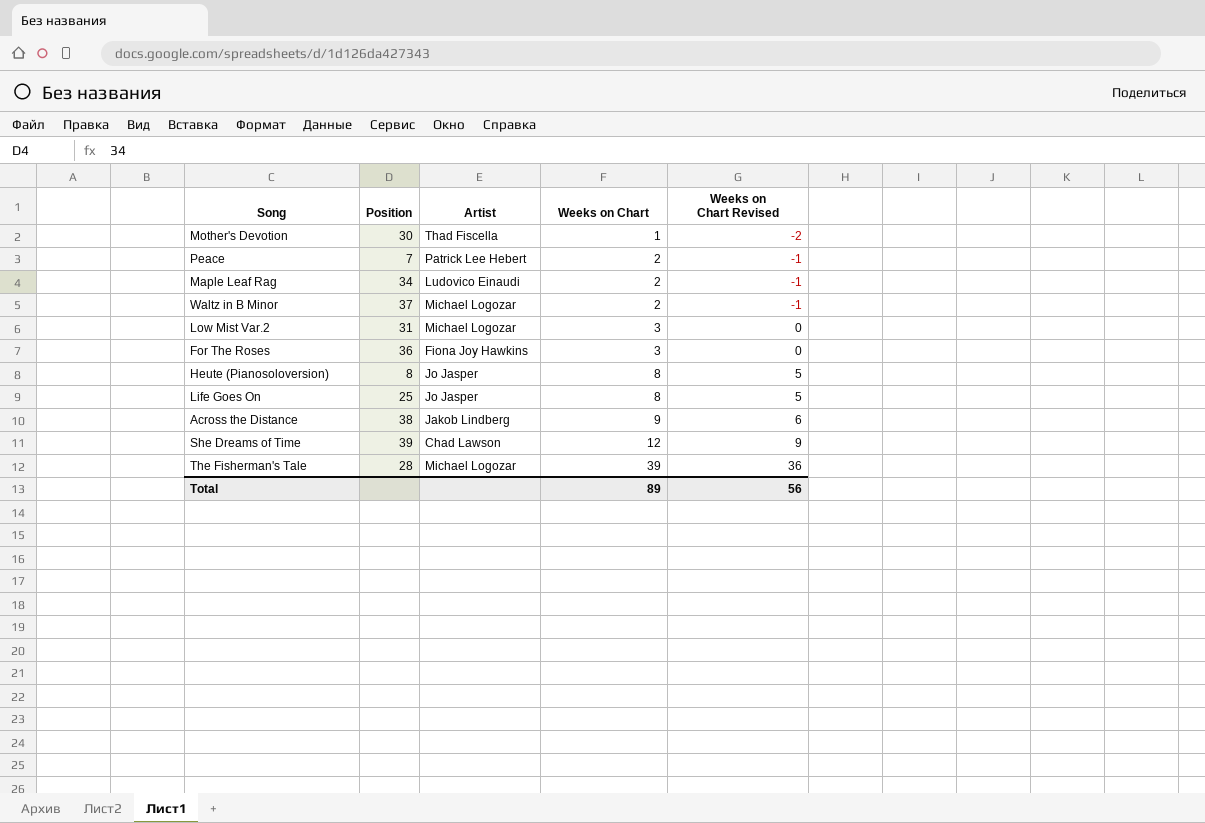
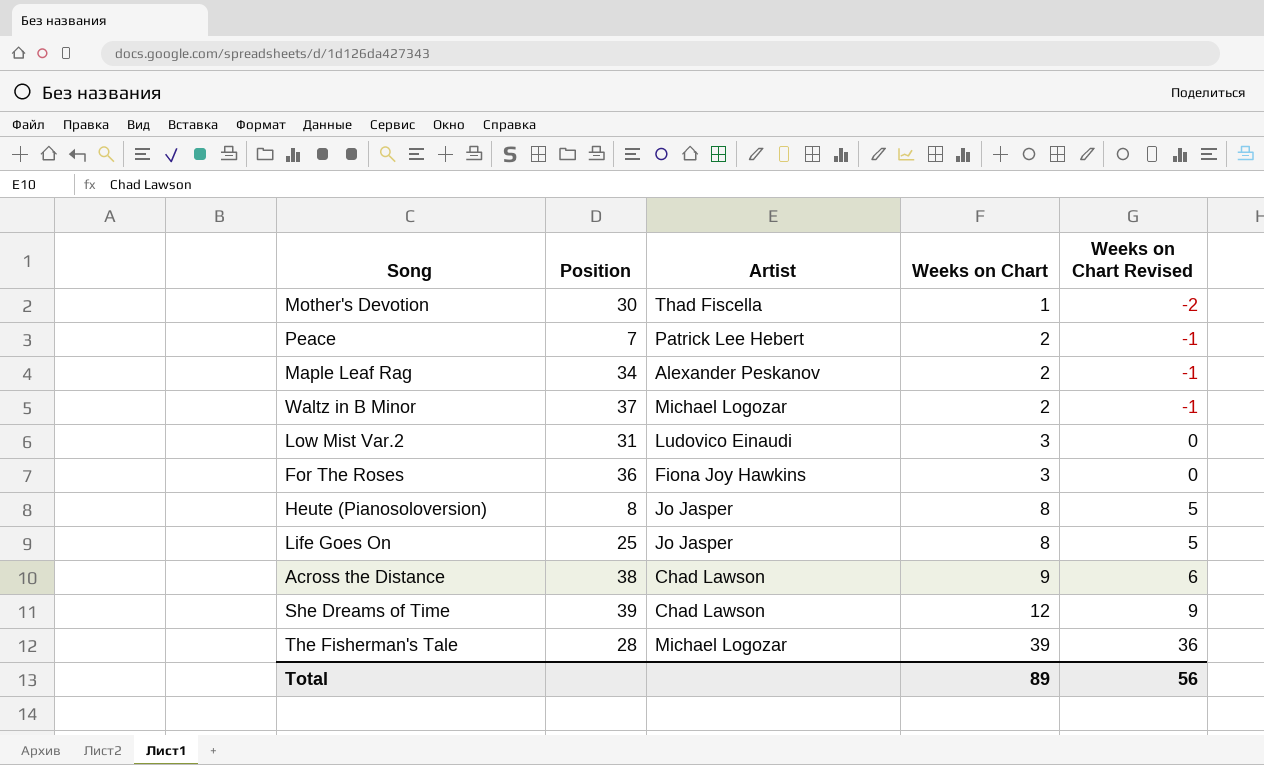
Maple Leaf Rag | Artist: Ludovico Einaudi -> Alexander Peskanov
Low Mist Var.2 | Artist: Michael Logozar -> Ludovico Einaudi
Across the Distance | Artist: Jakob Lindberg -> Chad Lawson

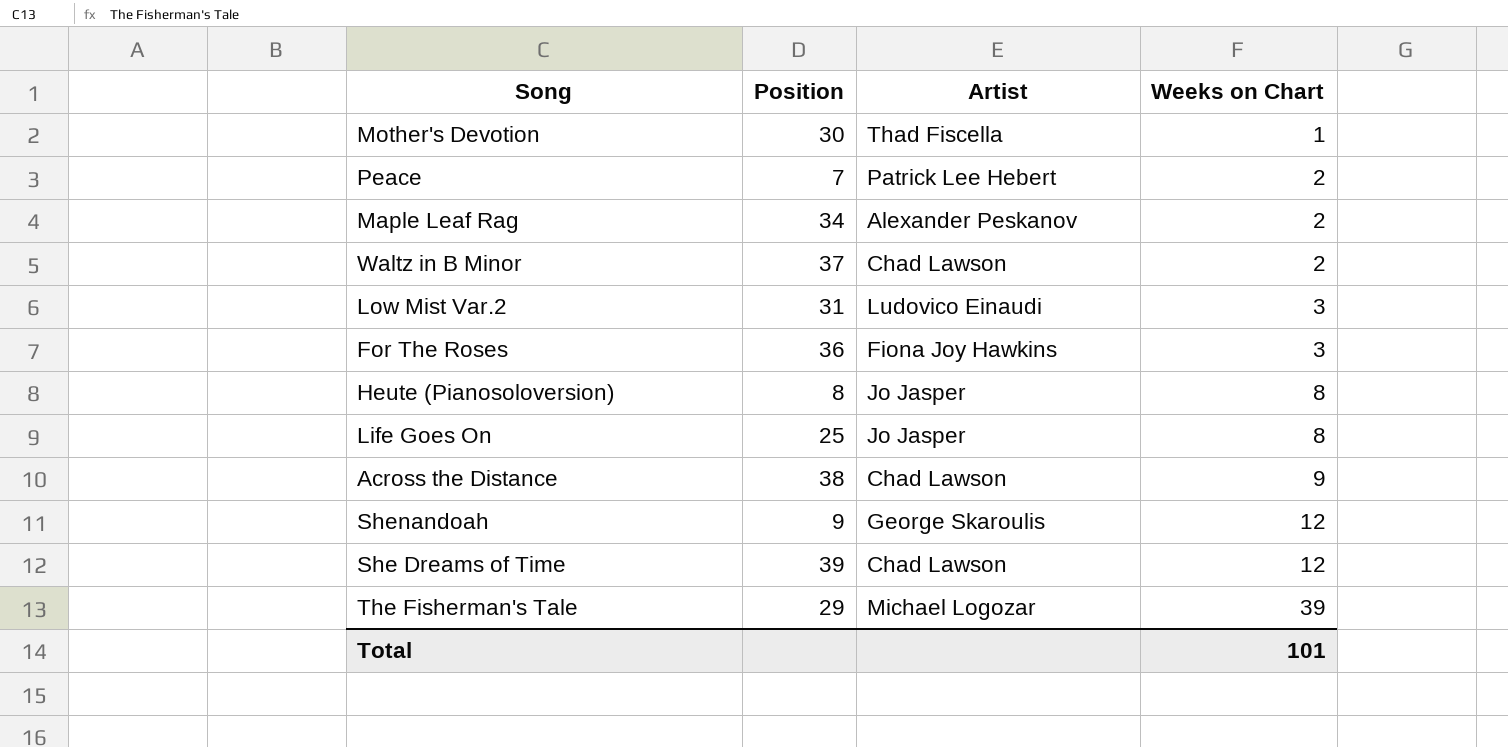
column Weeks on Chart Revised | formula: [Weeks on Chart] - 3 -> none
Waltz in B Minor | Artist: Michael Logozar -> Chad Lawson
row Shenandoah: none -> 9 | George Skaroulis | 12
The Fisherman's Tale | Position: 28 -> 29
Total | Weeks on Chart: 89 -> 101

